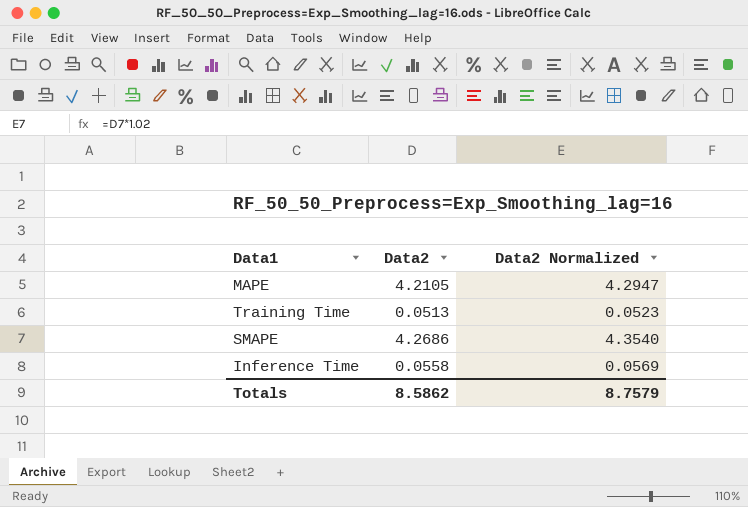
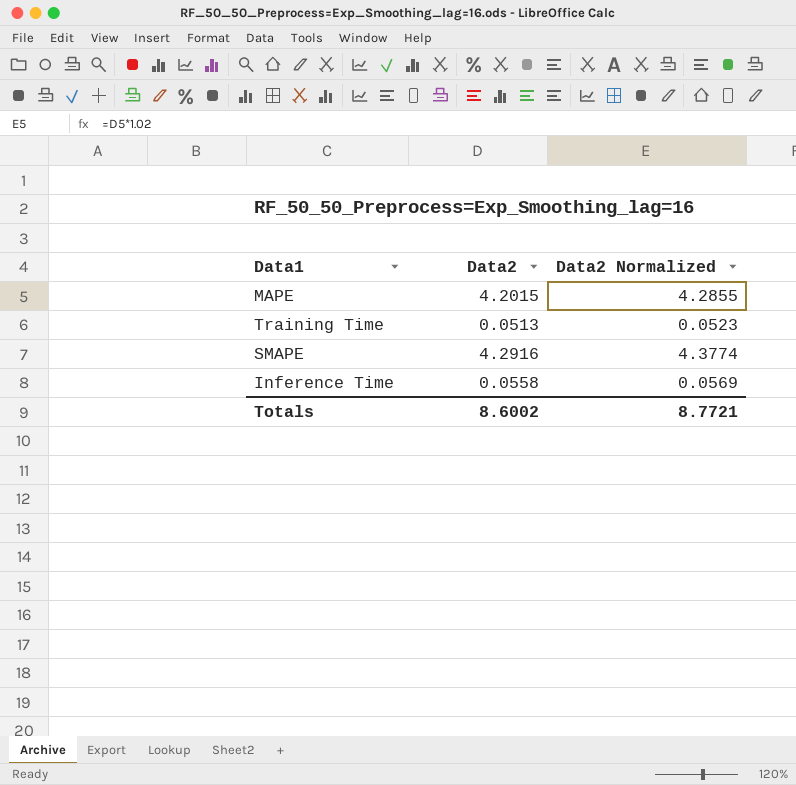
MAPE | Data2: 4.2105 -> 4.2015
MAPE | Data2 Normalized: 4.2947 -> 4.2855
SMAPE | Data2: 4.2686 -> 4.2916
SMAPE | Data2 Normalized: 4.3540 -> 4.3774
Totals | Data2: 8.5862 -> 8.6002
Totals | Data2 Normalized: 8.7579 -> 8.7721

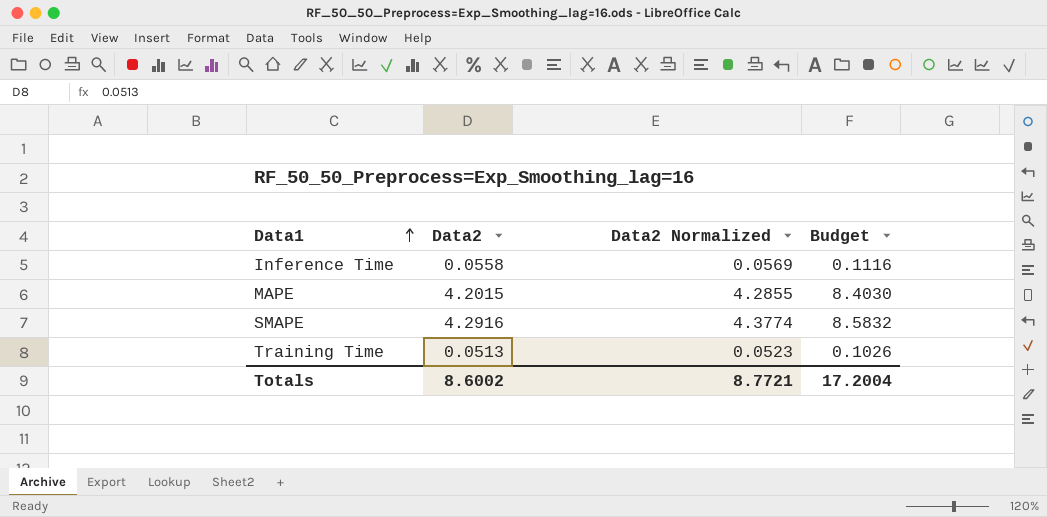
row order: none -> Data1 ascending
column Budget | formula: none -> [Data2] * 2

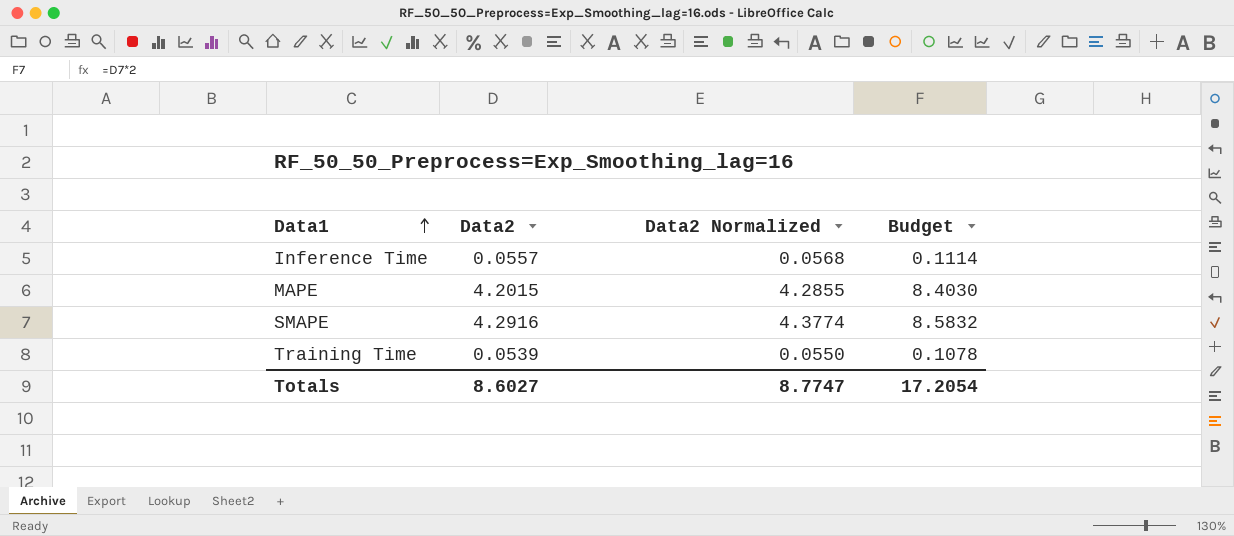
Inference Time | Data2: 0.0558 -> 0.0557
Inference Time | Data2 Normalized: 0.0569 -> 0.0568
Inference Time | Budget: 0.1116 -> 0.1114
Training Time | Data2: 0.0513 -> 0.0539
Training Time | Data2 Normalized: 0.0523 -> 0.0550
Training Time | Budget: 0.1026 -> 0.1078
Totals | Data2: 8.6002 -> 8.6027
Totals | Data2 Normalized: 8.7721 -> 8.7747
Totals | Budget: 17.2004 -> 17.2054

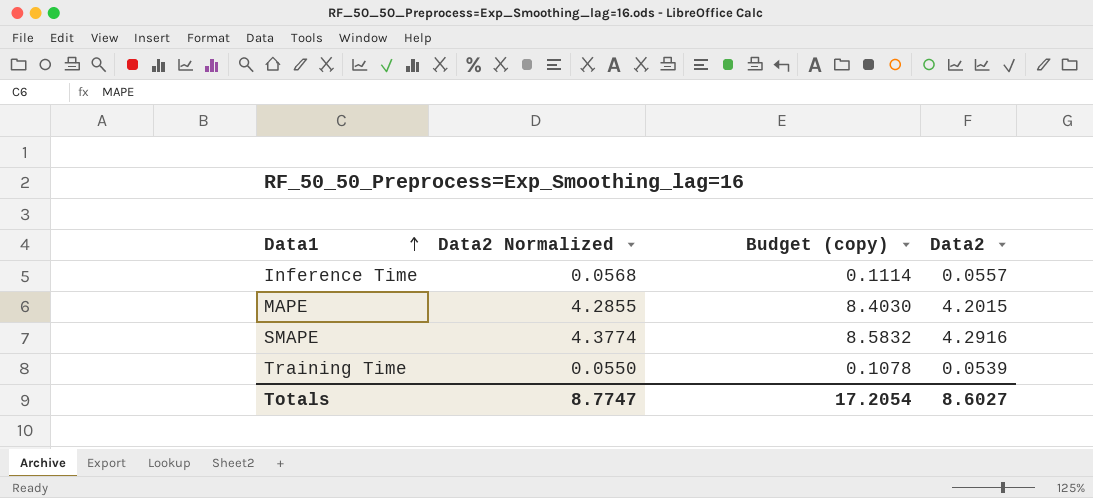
column name: Budget -> Budget (copy)
column Data2 | position: 2 -> 4

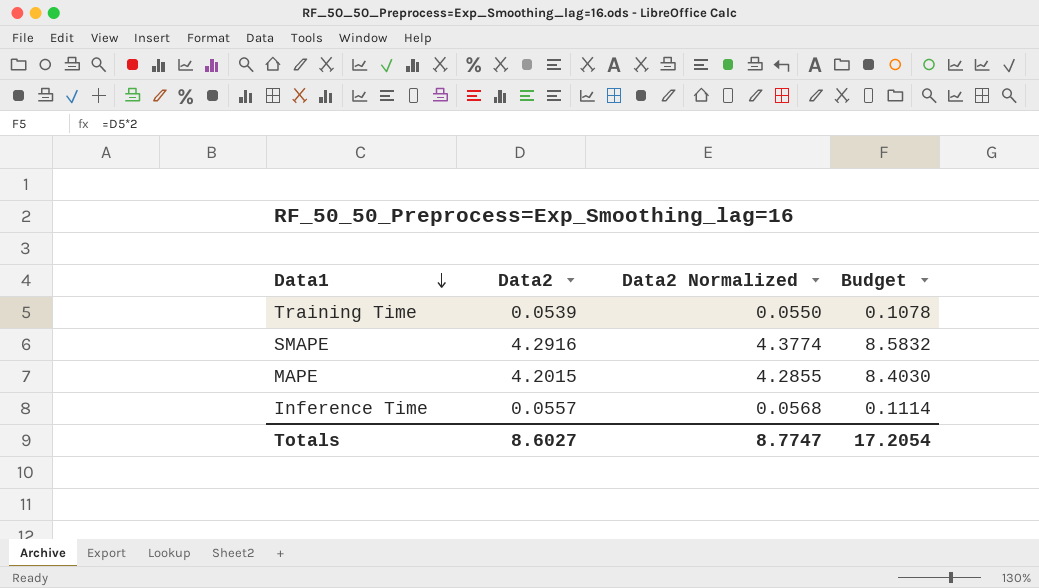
row order: Data1 ascending -> Data1 descending
column Data2 | position: 4 -> 2
column name: Budget (copy) -> Budget

